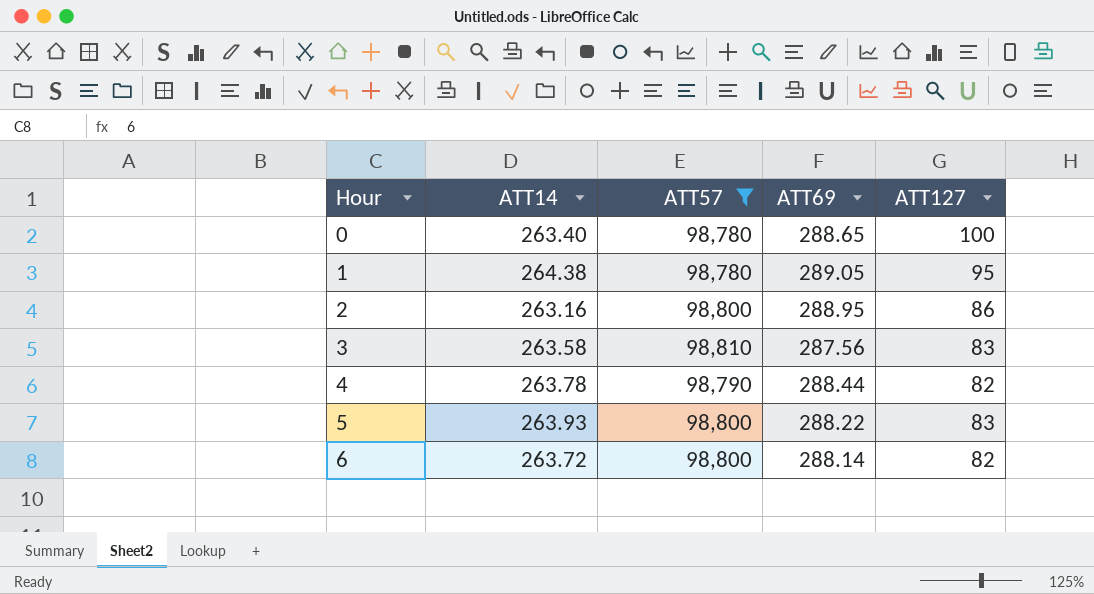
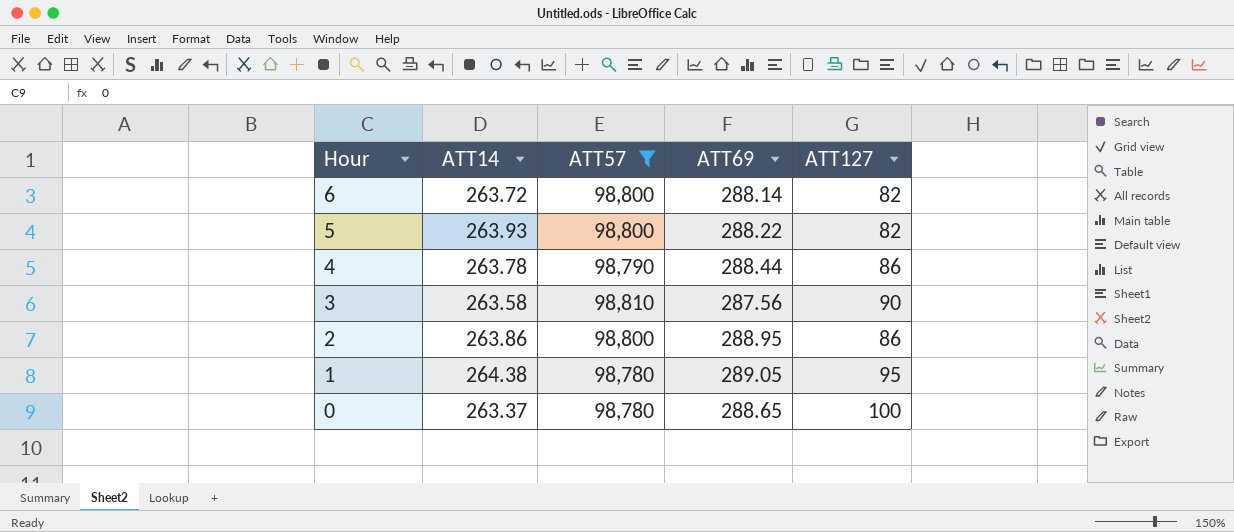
row order: Hour ascending -> Hour descending
5 | ATT127: 83 -> 82
4 | ATT127: 82 -> 86
3 | ATT127: 83 -> 90
2 | ATT14: 263.16 -> 263.86
0 | ATT14: 263.40 -> 263.37

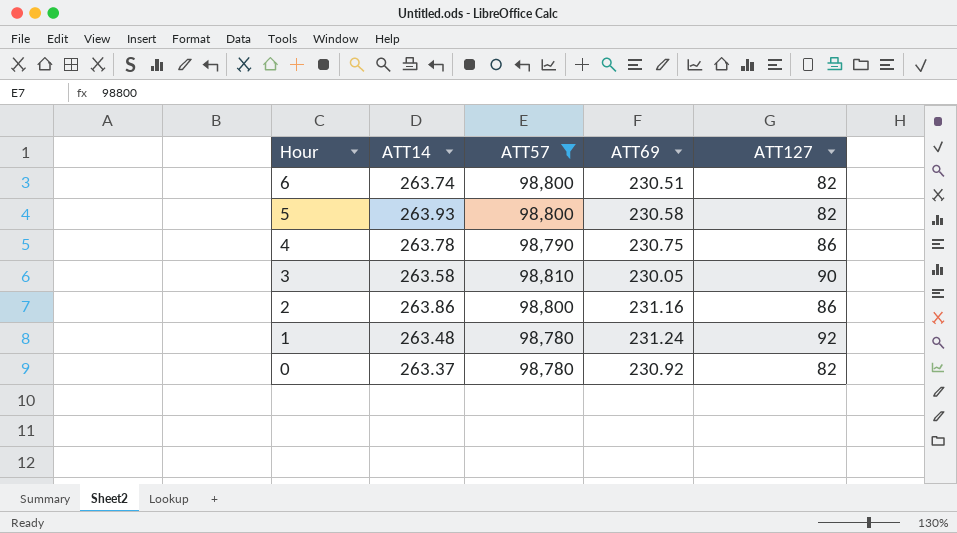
6 | ATT14: 263.72 -> 263.74
6 | ATT69: 288.14 -> 230.51
5 | ATT69: 288.22 -> 230.58
4 | ATT69: 288.44 -> 230.75
3 | ATT69: 287.56 -> 230.05
2 | ATT69: 288.95 -> 231.16
1 | ATT14: 264.38 -> 263.48
1 | ATT69: 289.05 -> 231.24
1 | ATT127: 95 -> 92
0 | ATT69: 288.65 -> 230.92
0 | ATT127: 100 -> 82

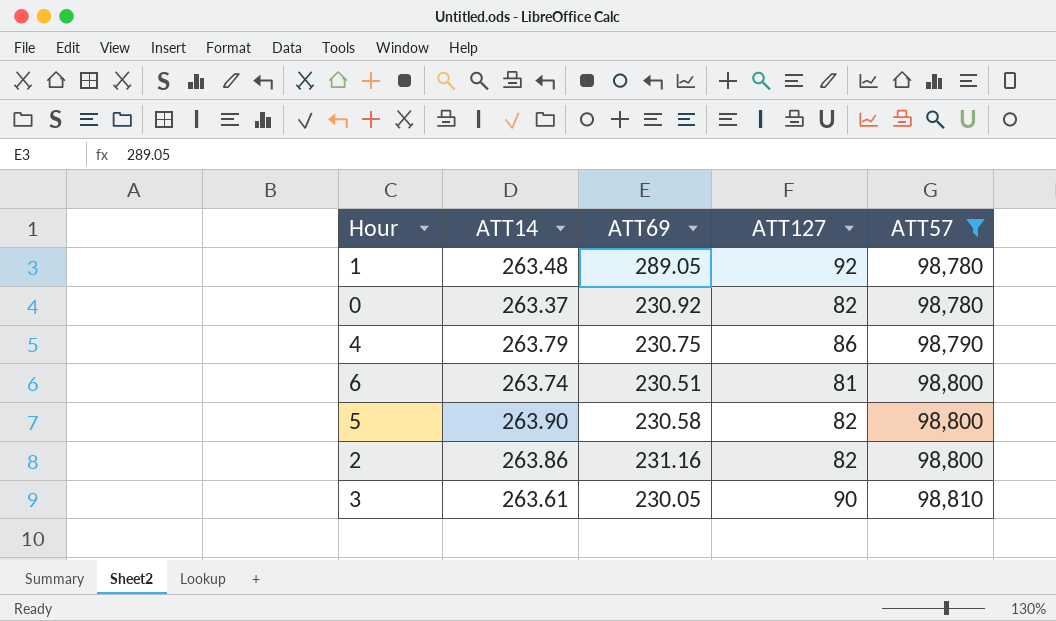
row order: Hour descending -> ATT57 ascending
column ATT57 | position: 3 -> 5
1 | ATT69: 231.24 -> 289.05
4 | ATT14: 263.78 -> 263.79
6 | ATT127: 82 -> 81
5 | ATT14: 263.93 -> 263.90
2 | ATT127: 86 -> 82
3 | ATT14: 263.58 -> 263.61

